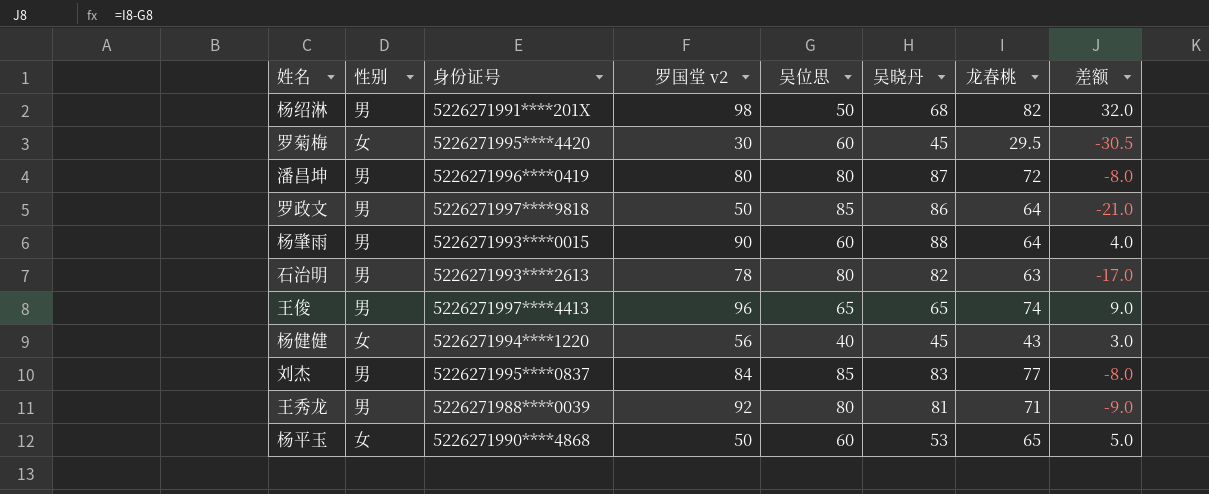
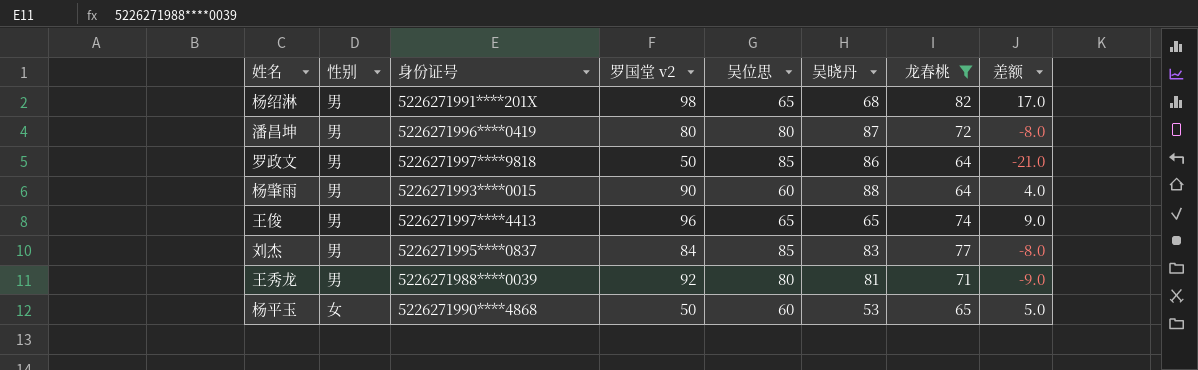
filter: none -> 龙春桃 >= 64
杨绍淋 | 吴位思: 50 -> 65
杨绍淋 | 差额: 32.0 -> 17.0

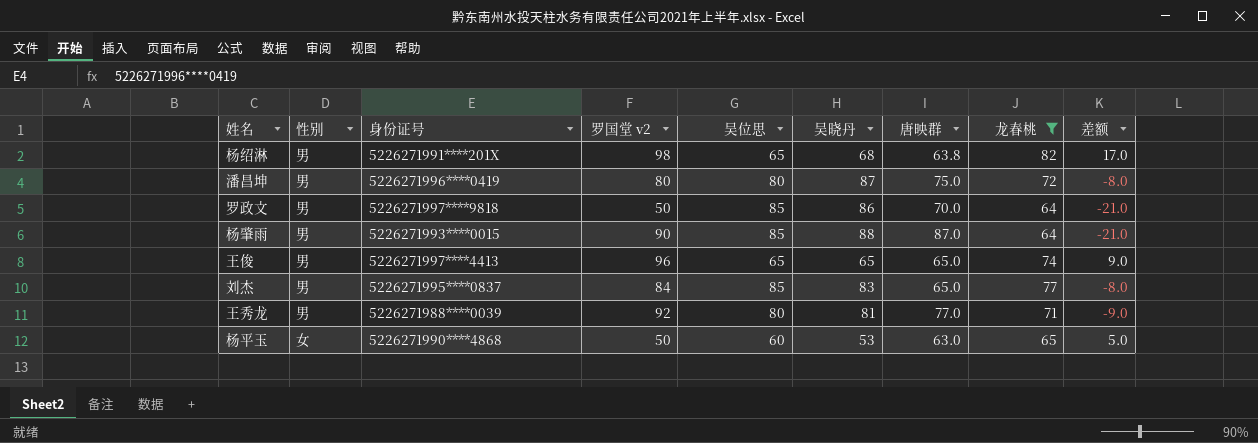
column 唐映群 | position: none -> 7
杨肇雨 | 吴位思: 60 -> 85
杨肇雨 | 差额: 4.0 -> -21.0

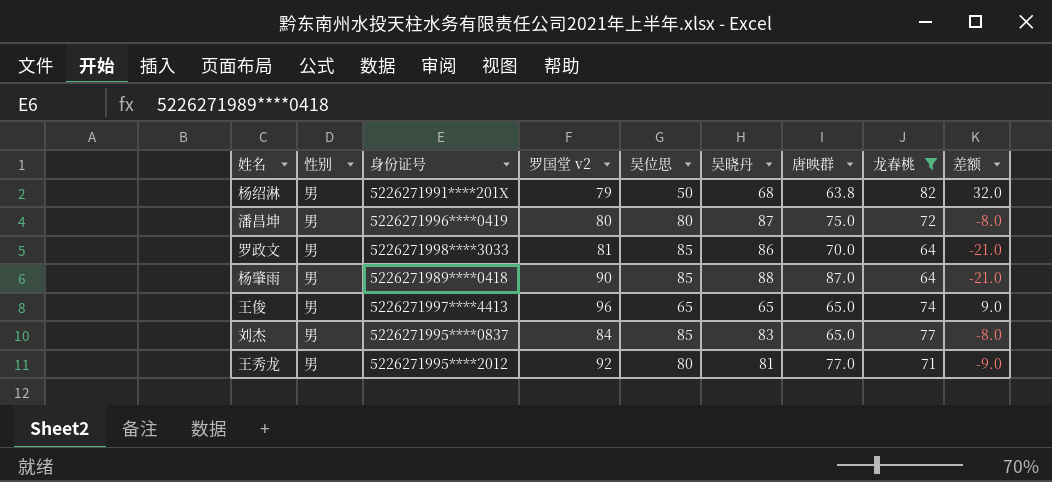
row 杨平玉: 女 | 5226271990****4868 | 50 | 60 | 53 | 63.0 | 65 | 5.0 -> none
杨绍淋 | 罗国堂 v2: 98 -> 79
杨绍淋 | 吴位思: 65 -> 50
杨绍淋 | 差额: 17.0 -> 32.0
罗政文 | 身份证号: 5226271997****9818 -> 5226271998****3033
罗政文 | 罗国堂 v2: 50 -> 81
杨肇雨 | 身份证号: 5226271993****0015 -> 5226271989****0418
王秀龙 | 身份证号: 5226271988****0039 -> 5226271995****2012

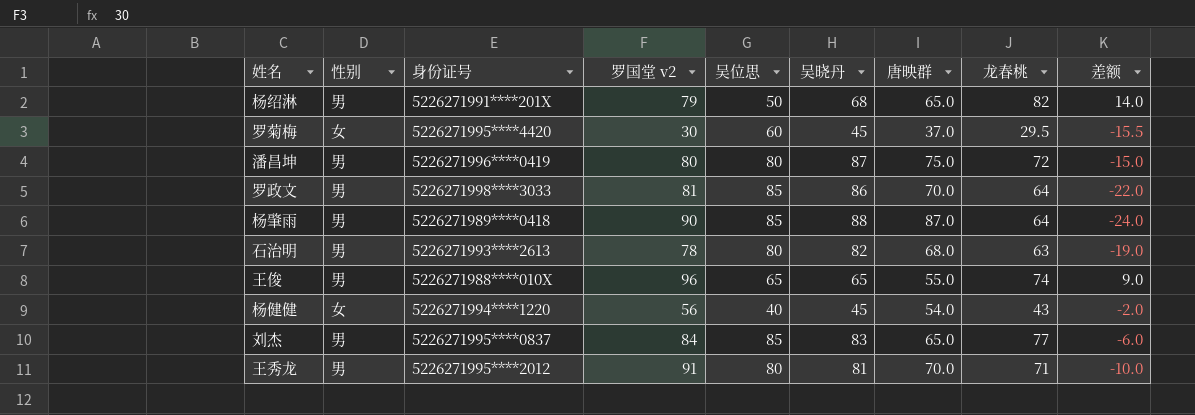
filter: 龙春桃 >= 64 -> none
column 差额 | formula: [龙春桃] - [吴位思] -> [龙春桃] - [吴晓丹]
杨绍淋 | 唐映群: 63.8 -> 65.0
王俊 | 身份证号: 5226271997****4413 -> 5226271988****010X
王俊 | 唐映群: 65.0 -> 55.0
王秀龙 | 罗国堂 v2: 92 -> 91
王秀龙 | 唐映群: 77.0 -> 70.0

